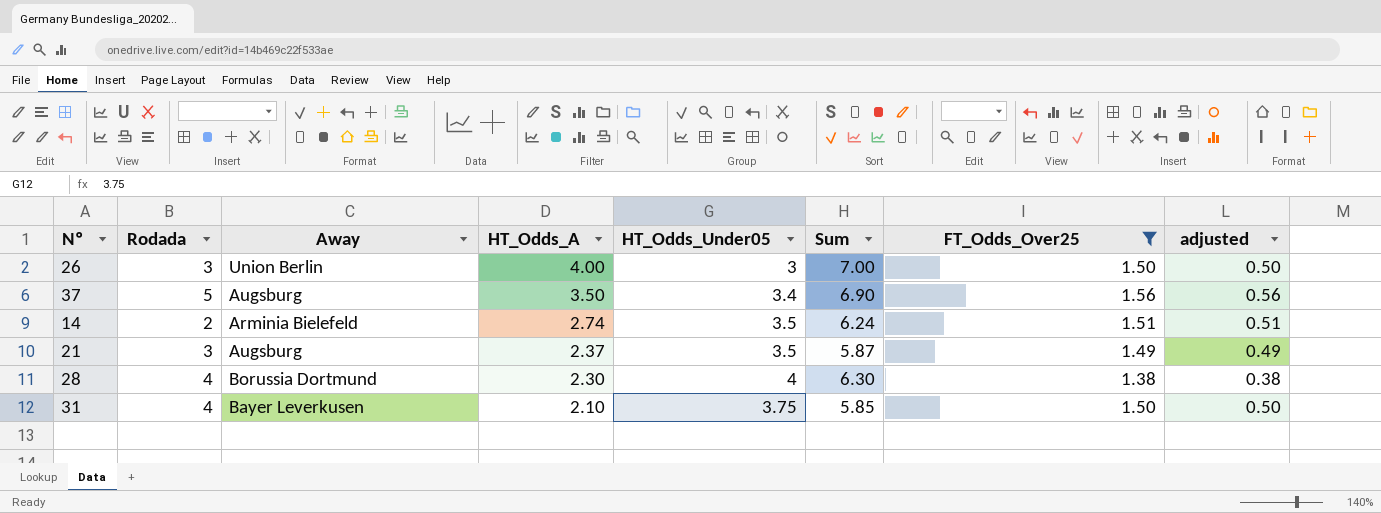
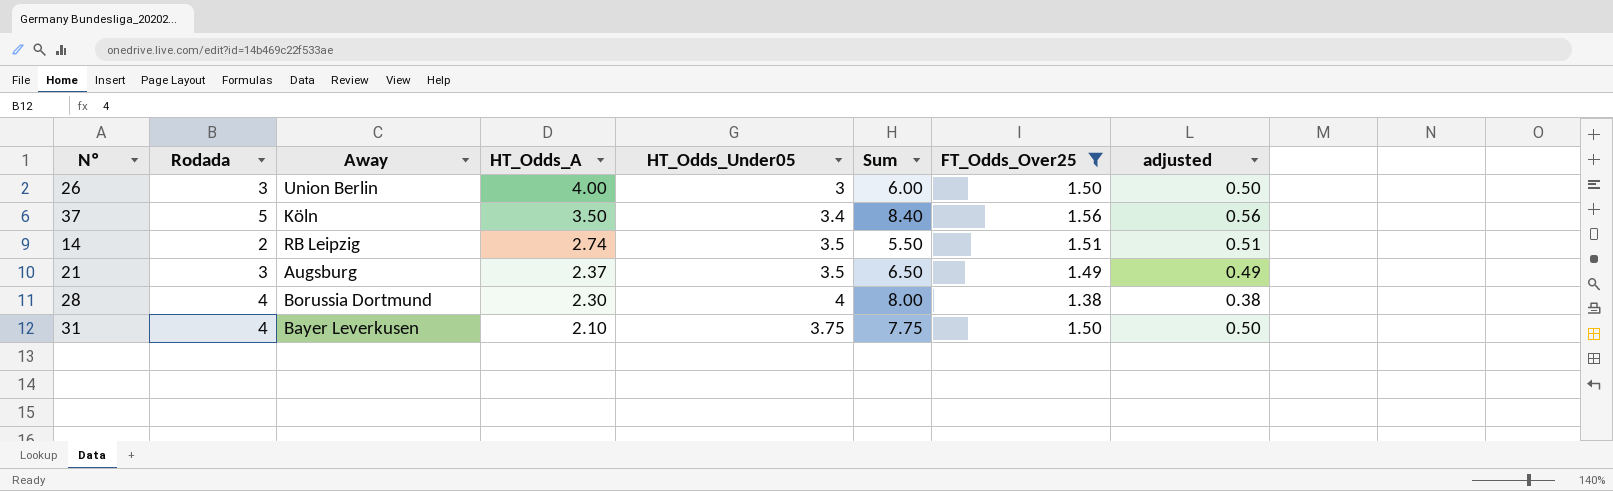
column Sum | formula: [HT_Odds_A] + [HT_Odds_Under05] -> [Rodada] + [HT_Odds_Under05]
37 | Away: Augsburg -> Köln
14 | Away: Arminia Bielefeld -> RB Leipzig

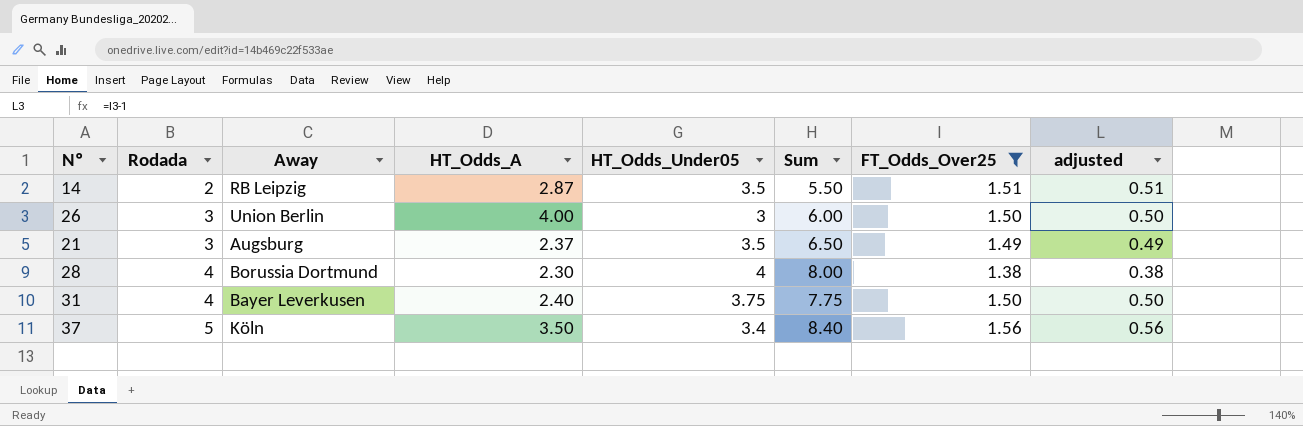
row order: HT_Odds_A descending -> Rodada ascending
14 | HT_Odds_A: 2.74 -> 2.87
31 | HT_Odds_A: 2.10 -> 2.40

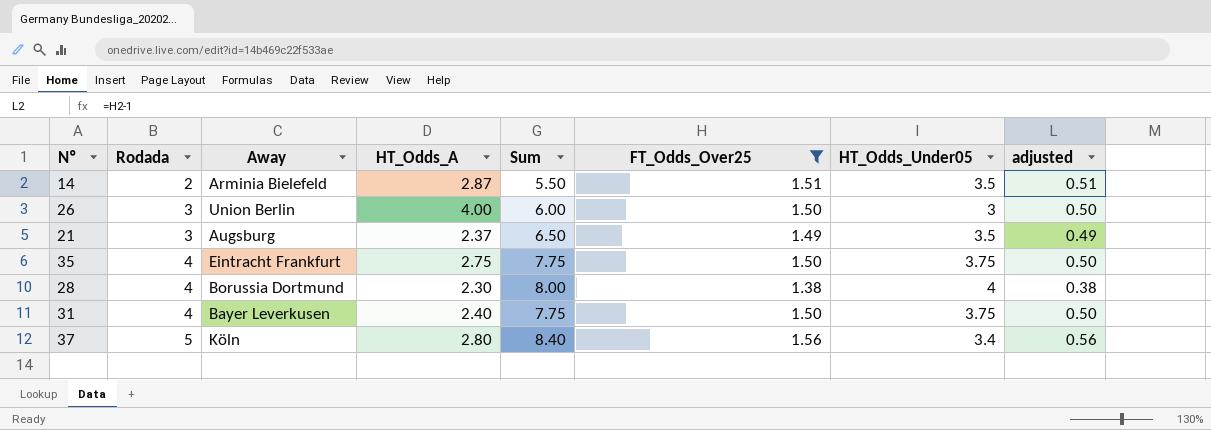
column HT_Odds_Under05 | position: 5 -> 7
14 | Away: RB Leipzig -> Arminia Bielefeld
row 35: none -> 4 | Eintracht Frankfurt | 2.75 | 7.75 | 1.50 | 3.75 | 0.50
37 | HT_Odds_A: 3.50 -> 2.80

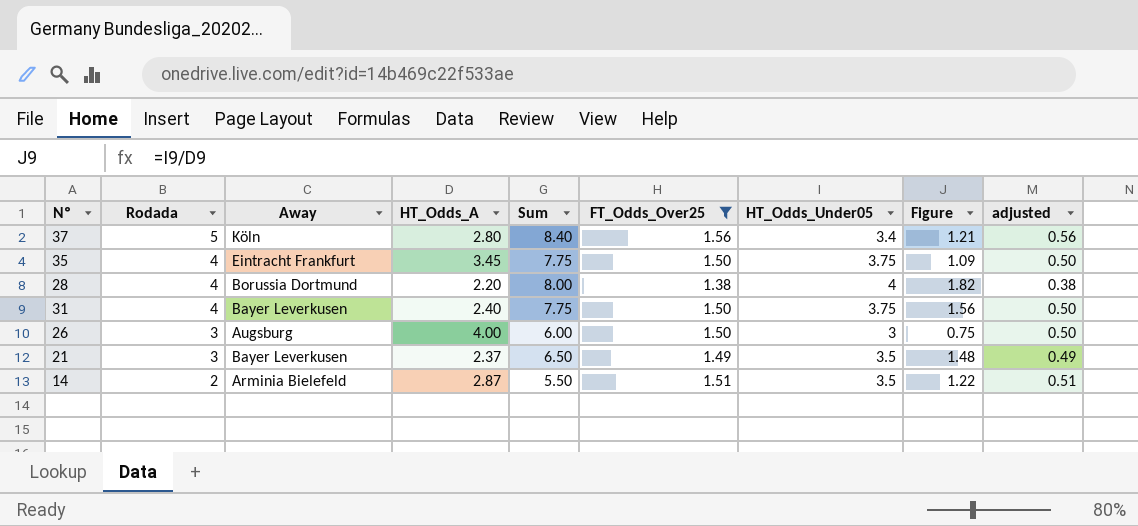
row order: Rodada ascending -> Rodada descending
column Figure | formula: none -> [HT_Odds_Under05] / [HT_Odds_A]
35 | HT_Odds_A: 2.75 -> 3.45
28 | HT_Odds_A: 2.30 -> 2.20
26 | Away: Union Berlin -> Augsburg
21 | Away: Augsburg -> Bayer Leverkusen

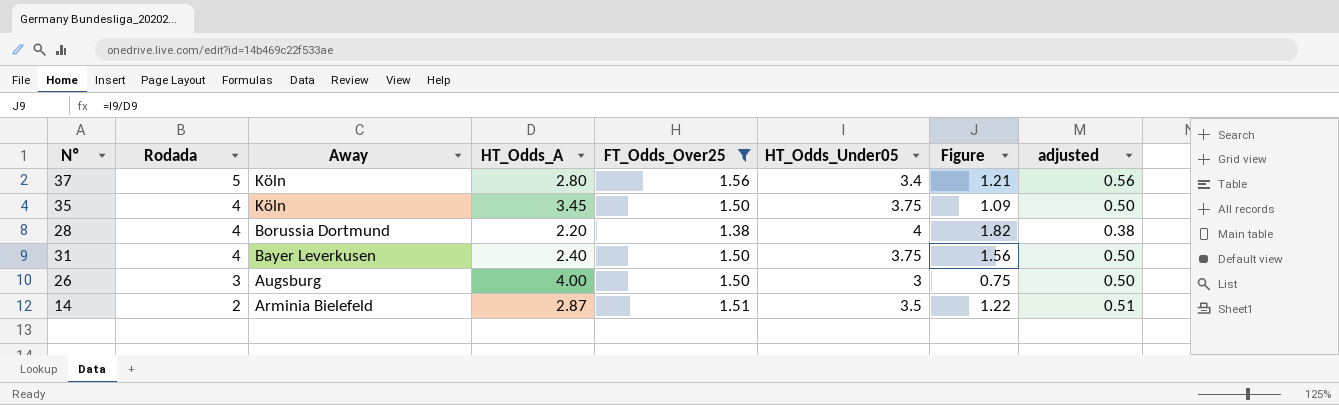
column Sum | formula: [Rodada] + [HT_Odds_Under05] -> none
row 21: 3 | Bayer Leverkusen | 2.37 | 6.50 | 1.49 | 3.5 | 1.48 | 0.49 -> none
35 | Away: Eintracht Frankfurt -> Köln

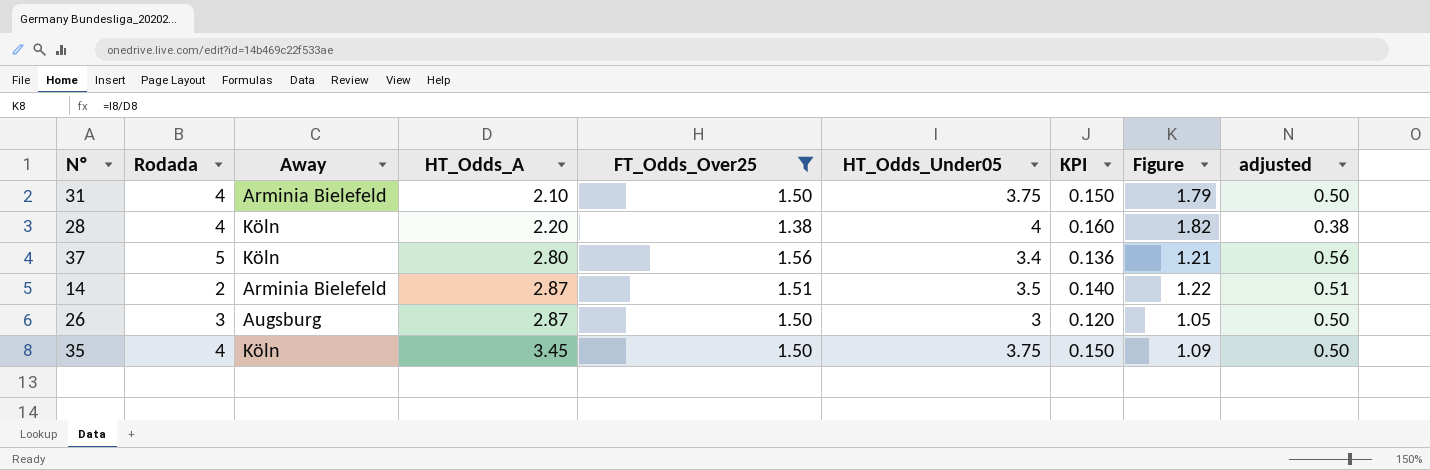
row order: Rodada descending -> HT_Odds_A ascending
column KPI | formula: none -> [HT_Odds_Under05] * 0.04
31 | Away: Bayer Leverkusen -> Arminia Bielefeld
31 | HT_Odds_A: 2.40 -> 2.10
31 | Figure: 1.56 -> 1.79
28 | Away: Borussia Dortmund -> Köln
26 | HT_Odds_A: 4.00 -> 2.87
26 | Figure: 0.75 -> 1.05

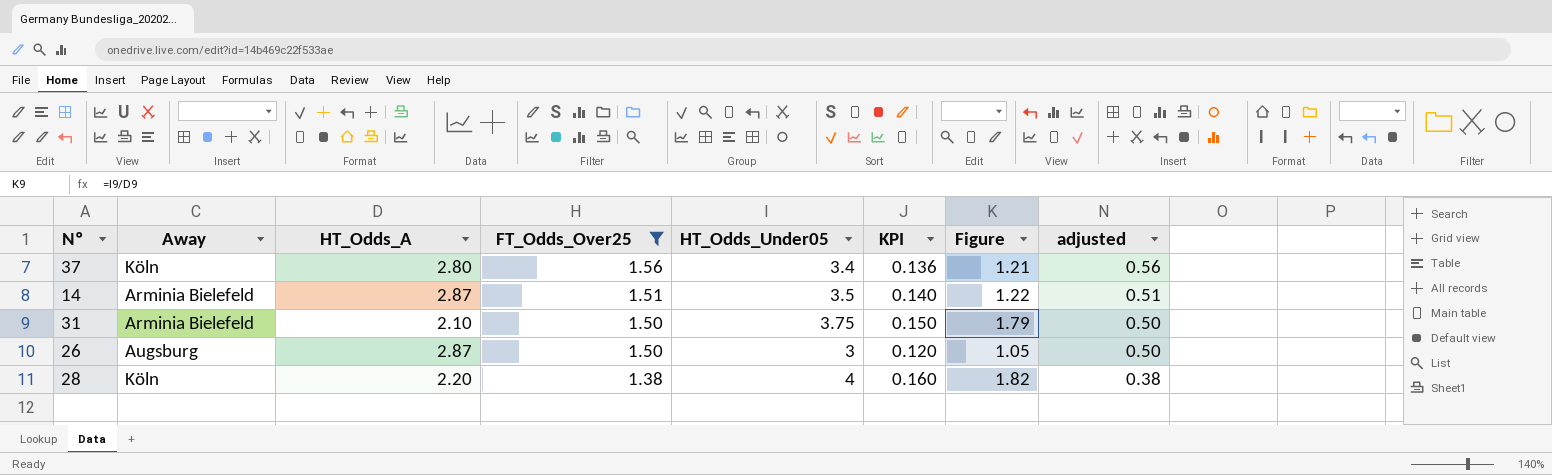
row order: HT_Odds_A ascending -> FT_Odds_Over25 descending
column Rodada | position: 2 -> none
row 35: 4 | Köln | 3.45 | 1.50 | 3.75 | 0.150 | 1.09 | 0.50 -> none

